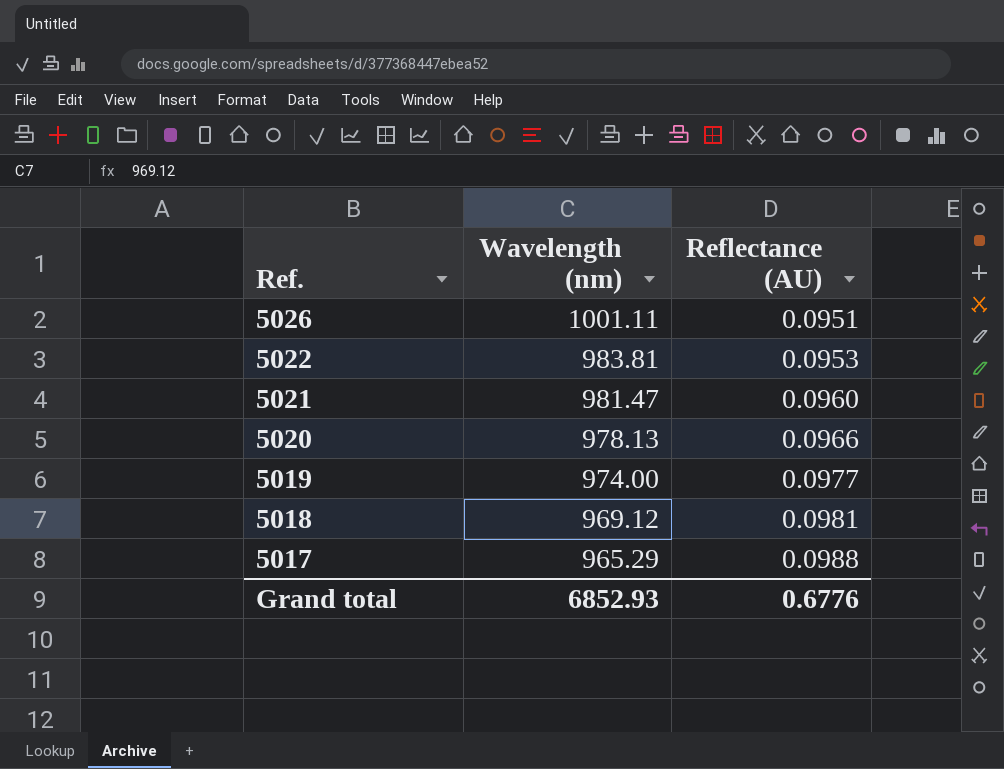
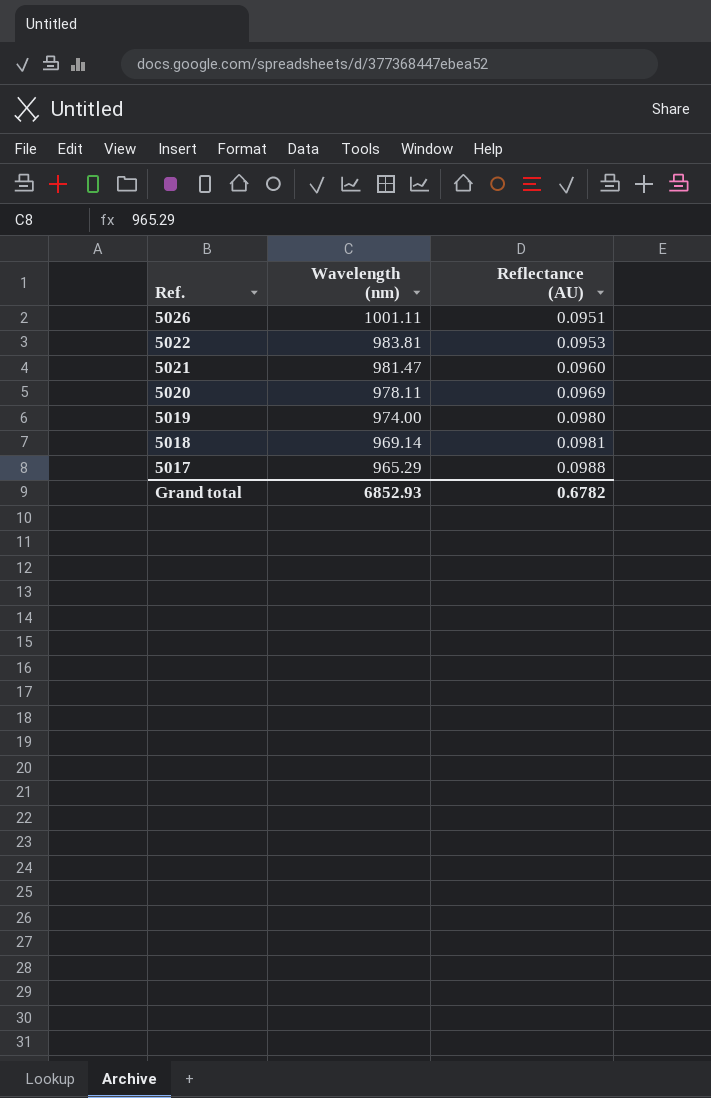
5020 | Wavelength (nm): 978.13 -> 978.11
5020 | Reflectance (AU): 0.0966 -> 0.0969
5019 | Reflectance (AU): 0.0977 -> 0.0980
5018 | Wavelength (nm): 969.12 -> 969.14
Grand total | Reflectance (AU): 0.6776 -> 0.6782

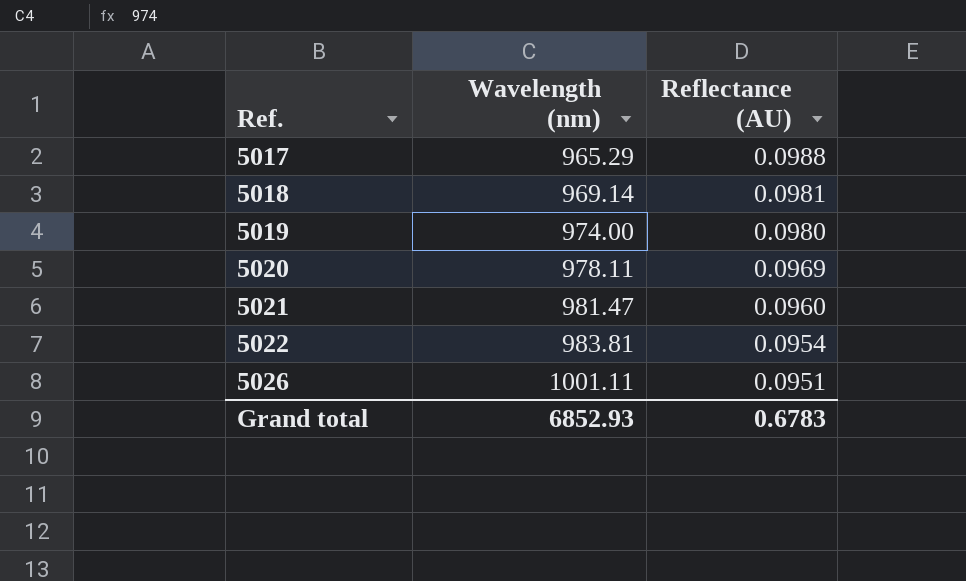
row order: Ref. descending -> Ref. ascending
5022 | Reflectance (AU): 0.0953 -> 0.0954
Grand total | Reflectance (AU): 0.6782 -> 0.6783

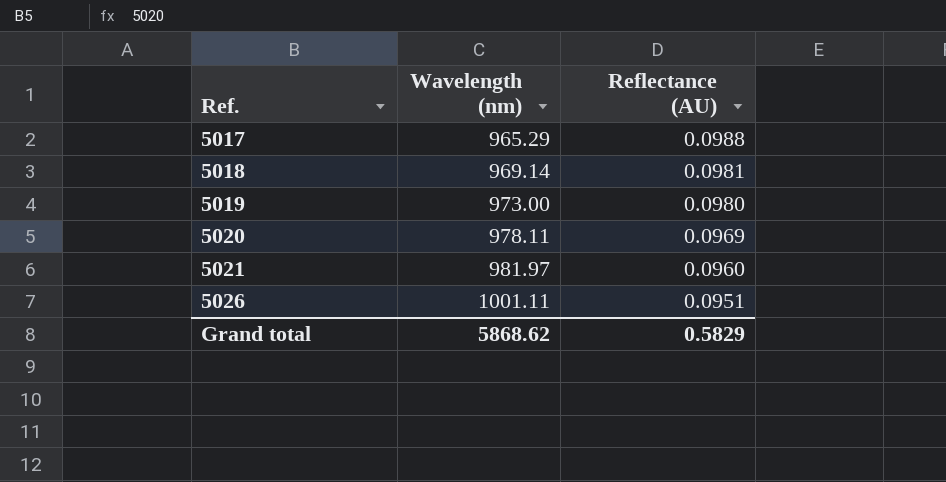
row 5022: 983.81 | 0.0954 -> none
5019 | Wavelength (nm): 974.00 -> 973.00
5021 | Wavelength (nm): 981.47 -> 981.97
Grand total | Wavelength (nm): 6852.93 -> 5868.62
Grand total | Reflectance (AU): 0.6783 -> 0.5829

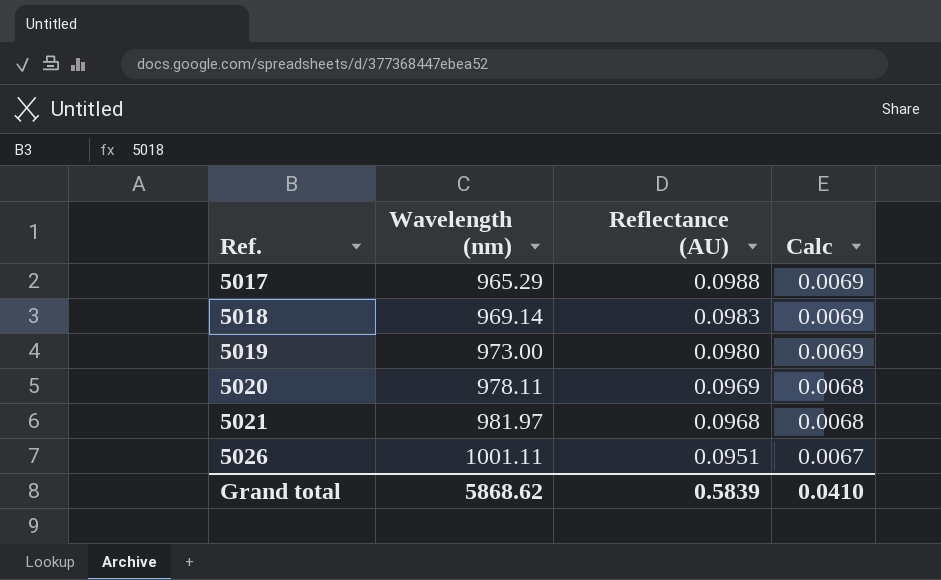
column Calc | formula: none -> [Reflectance (AU)] * 0.07
5018 | Reflectance (AU): 0.0981 -> 0.0983
5021 | Reflectance (AU): 0.0960 -> 0.0968
Grand total | Reflectance (AU): 0.5829 -> 0.5839

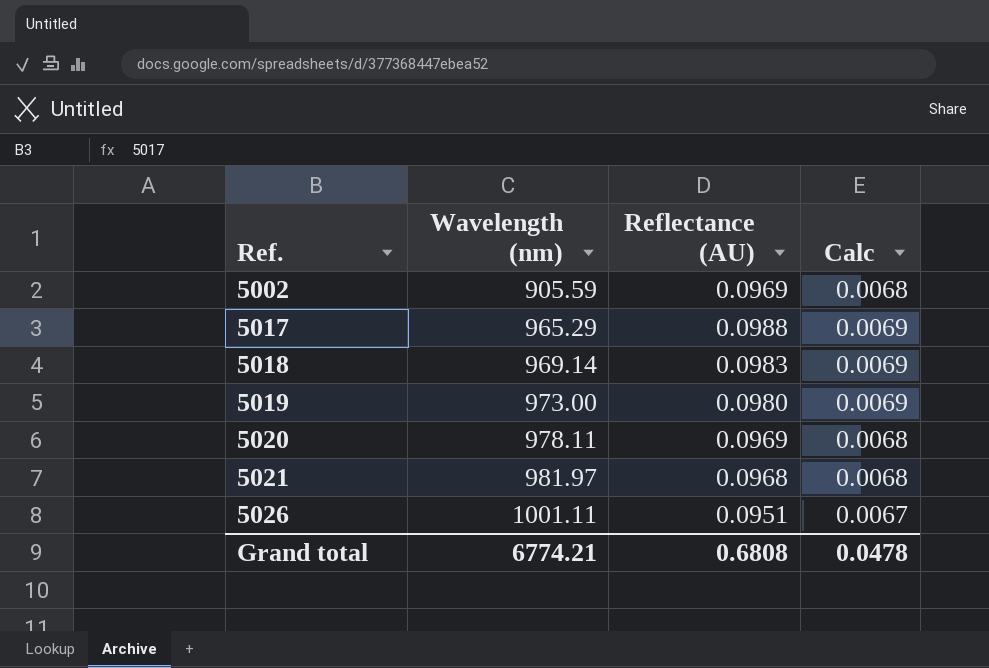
row 5002: none -> 905.59 | 0.0969 | 0.0068
Grand total | Wavelength (nm): 5868.62 -> 6774.21
Grand total | Reflectance (AU): 0.5839 -> 0.6808
Grand total | Calc: 0.0410 -> 0.0478

